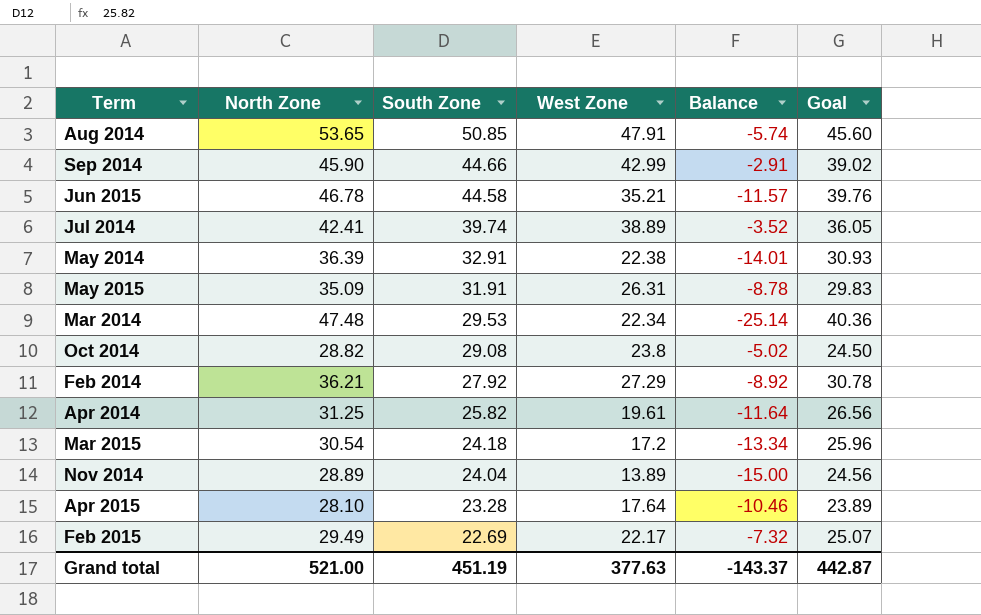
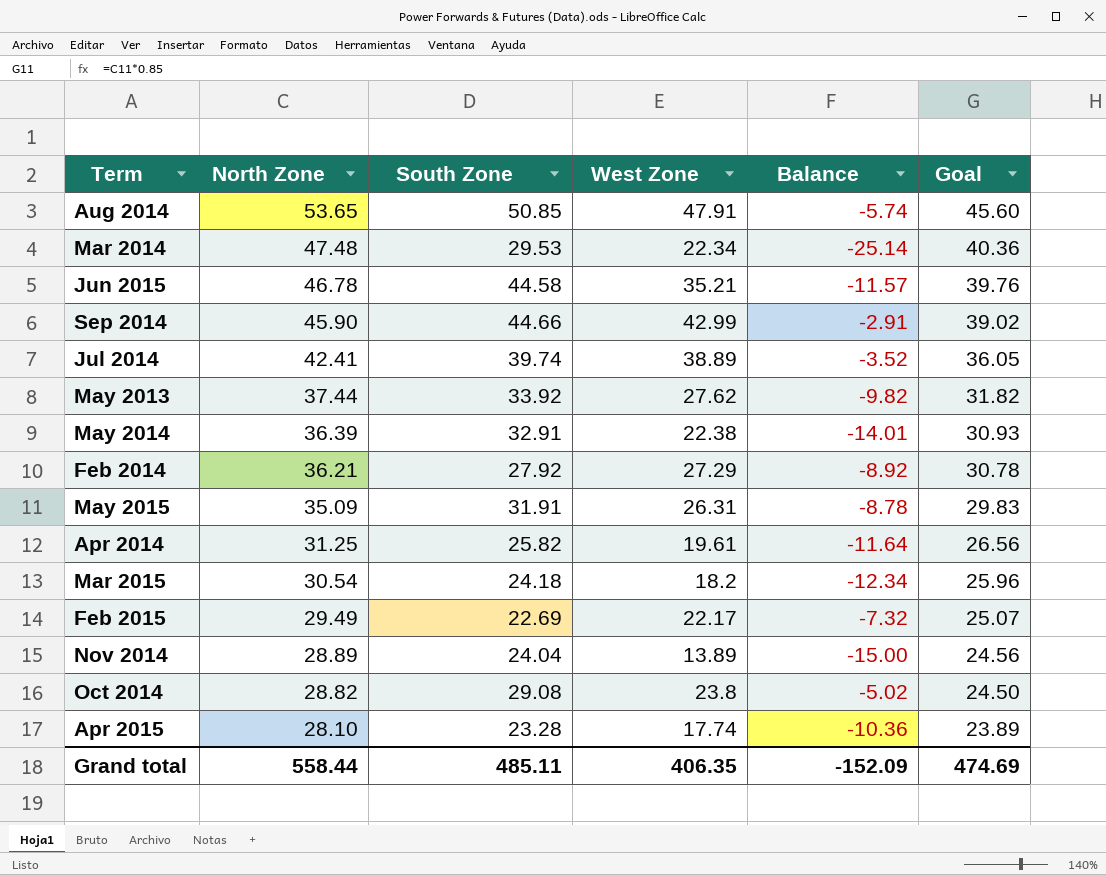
row order: South Zone descending -> North Zone descending
row May 2013: none -> 37.44 | 33.92 | 27.62 | -9.82 | 31.82
Mar 2015 | West Zone: 17.2 -> 18.2
Mar 2015 | Balance: -13.34 -> -12.34
Apr 2015 | West Zone: 17.64 -> 17.74
Apr 2015 | Balance: -10.46 -> -10.36
Grand total | North Zone: 521.00 -> 558.44
Grand total | South Zone: 451.19 -> 485.11
Grand total | West Zone: 377.63 -> 406.35
Grand total | Balance: -143.37 -> -152.09
Grand total | Goal: 442.87 -> 474.69

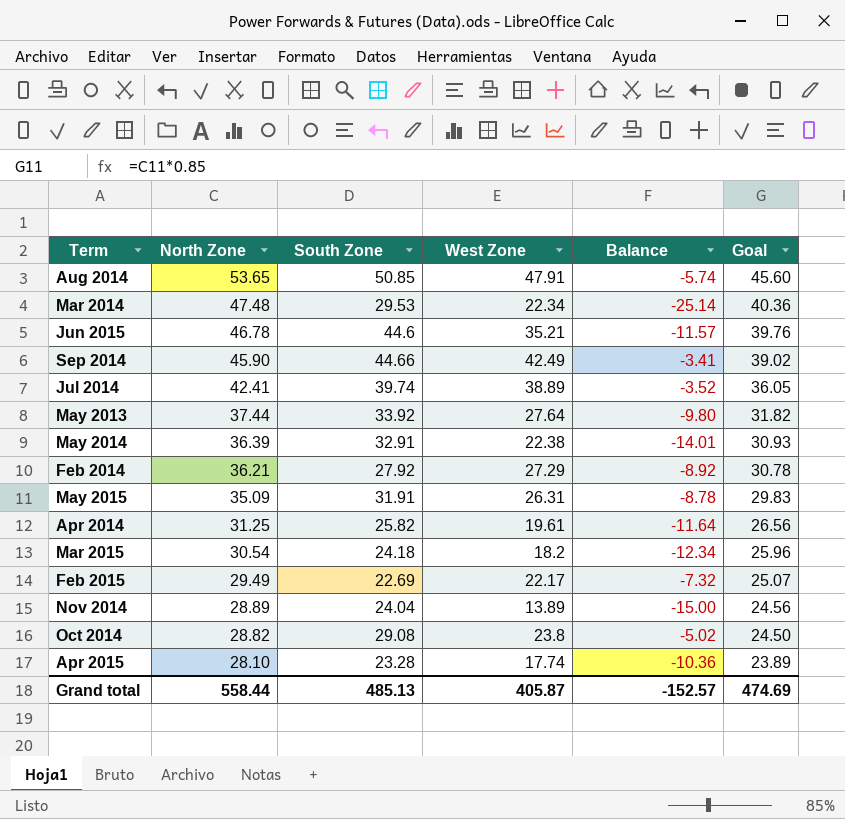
Jun 2015 | South Zone: 44.58 -> 44.6
Sep 2014 | West Zone: 42.99 -> 42.49
Sep 2014 | Balance: -2.91 -> -3.41
May 2013 | West Zone: 27.62 -> 27.64
May 2013 | Balance: -9.82 -> -9.80
Grand total | South Zone: 485.11 -> 485.13
Grand total | West Zone: 406.35 -> 405.87
Grand total | Balance: -152.09 -> -152.57

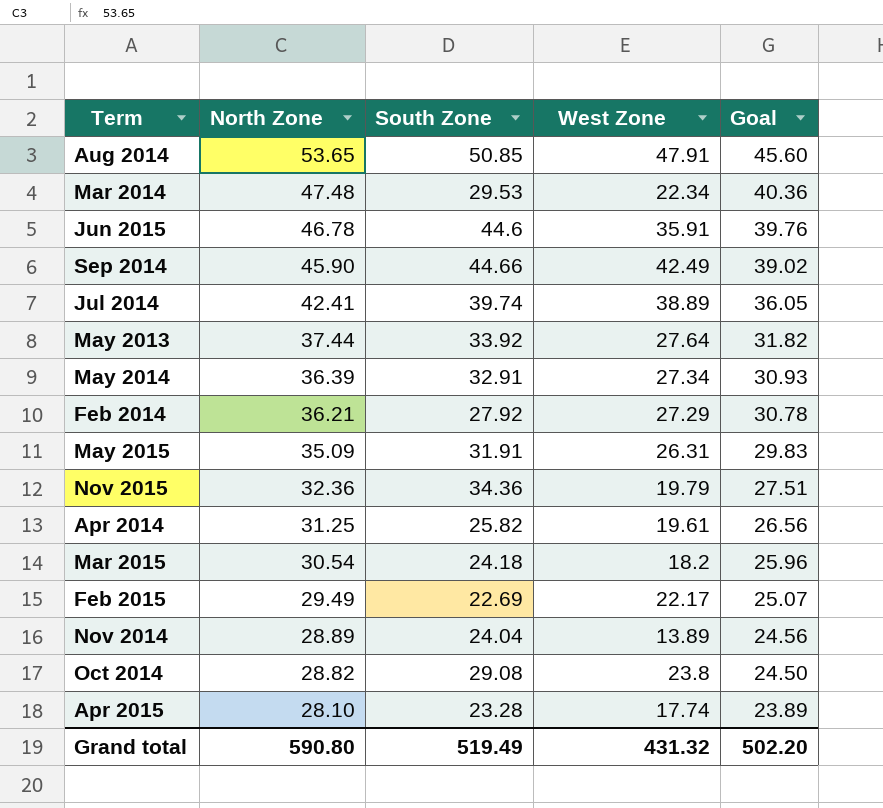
column Balance | formula: [West Zone] - [North Zone] -> none
Jun 2015 | West Zone: 35.21 -> 35.91
May 2014 | West Zone: 22.38 -> 27.34
row Nov 2015: none -> 32.36 | 34.36 | 19.79 | 27.51
Grand total | North Zone: 558.44 -> 590.80
Grand total | South Zone: 485.13 -> 519.49
Grand total | West Zone: 405.87 -> 431.32
Grand total | Goal: 474.69 -> 502.20

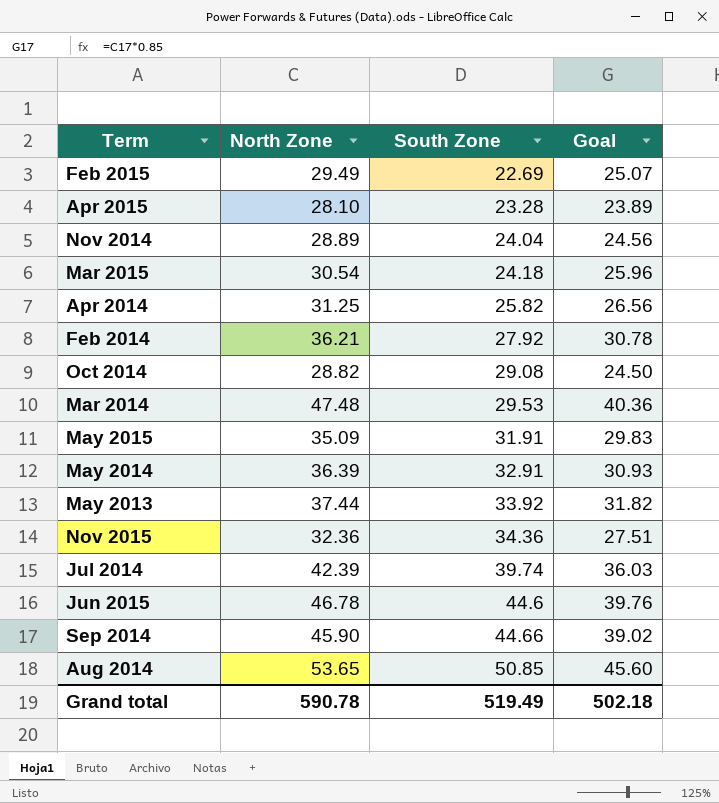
row order: North Zone descending -> South Zone ascending
column West Zone | position: 4 -> none
Jul 2014 | North Zone: 42.41 -> 42.39
Jul 2014 | Goal: 36.05 -> 36.03
Grand total | North Zone: 590.80 -> 590.78
Grand total | Goal: 502.20 -> 502.18

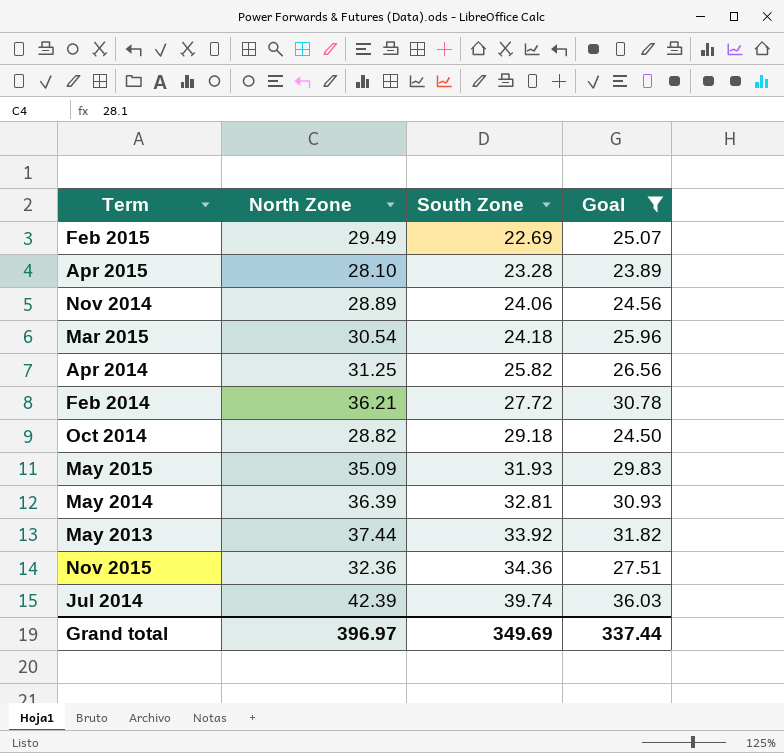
filter: none -> Goal <= 36.03
Nov 2014 | South Zone: 24.04 -> 24.06
Feb 2014 | South Zone: 27.92 -> 27.72
Oct 2014 | South Zone: 29.08 -> 29.18
May 2015 | South Zone: 31.91 -> 31.93
May 2014 | South Zone: 32.91 -> 32.81
Grand total | North Zone: 590.78 -> 396.97
Grand total | South Zone: 519.49 -> 349.69
Grand total | Goal: 502.18 -> 337.44

